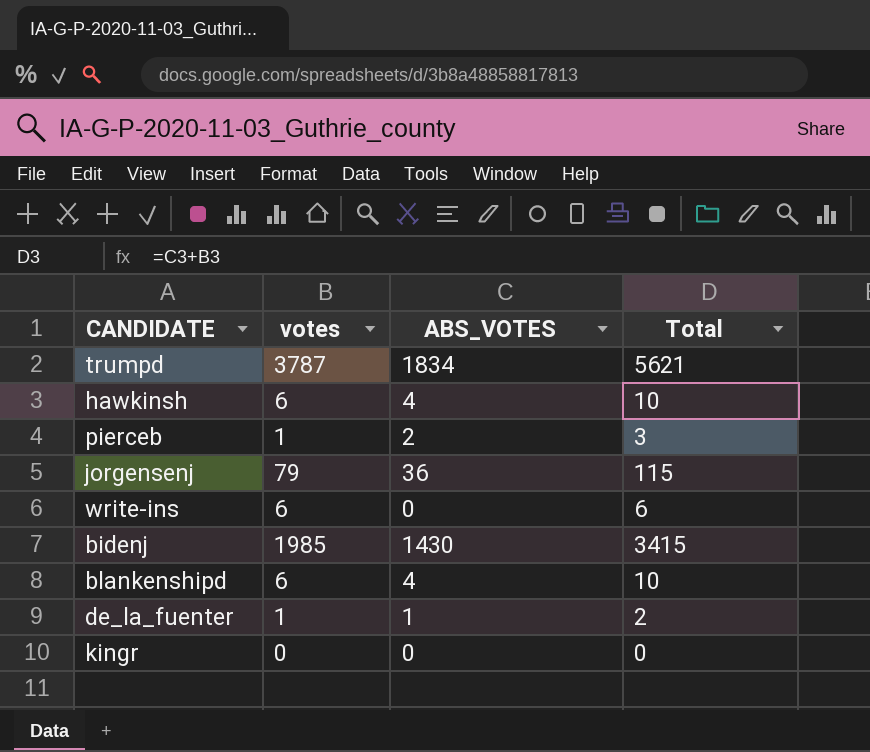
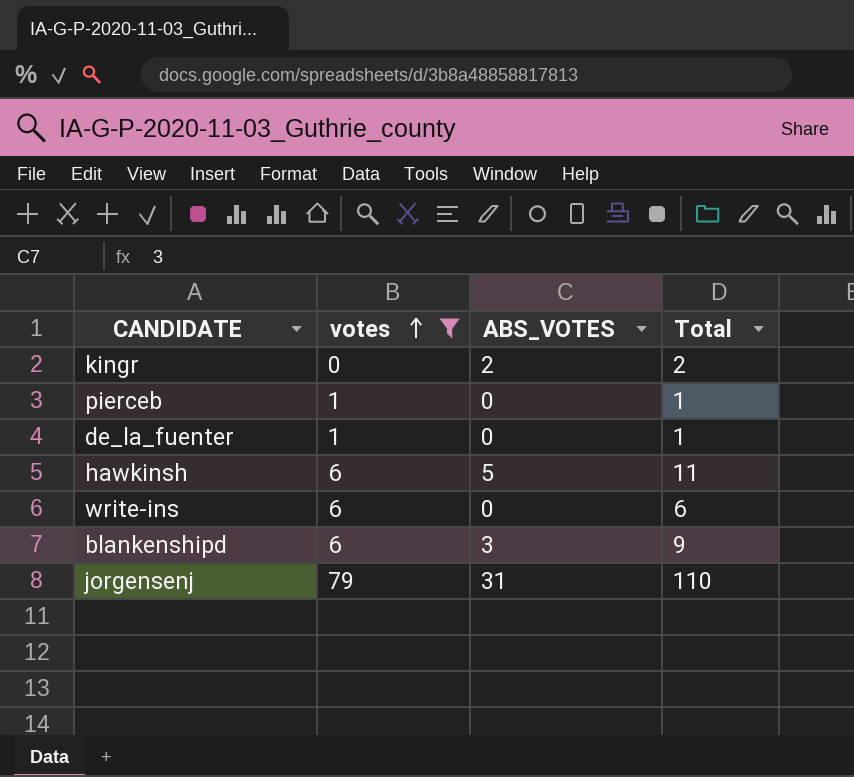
filter: none -> votes <= 79
row order: none -> votes ascending
kingr | ABS_VOTES: 0 -> 2
kingr | Total: 0 -> 2
pierceb | ABS_VOTES: 2 -> 0
pierceb | Total: 3 -> 1
de_la_fuenter | ABS_VOTES: 1 -> 0
de_la_fuenter | Total: 2 -> 1
hawkinsh | ABS_VOTES: 4 -> 5
hawkinsh | Total: 10 -> 11
blankenshipd | ABS_VOTES: 4 -> 3
blankenshipd | Total: 10 -> 9
jorgensenj | ABS_VOTES: 36 -> 31
jorgensenj | Total: 115 -> 110

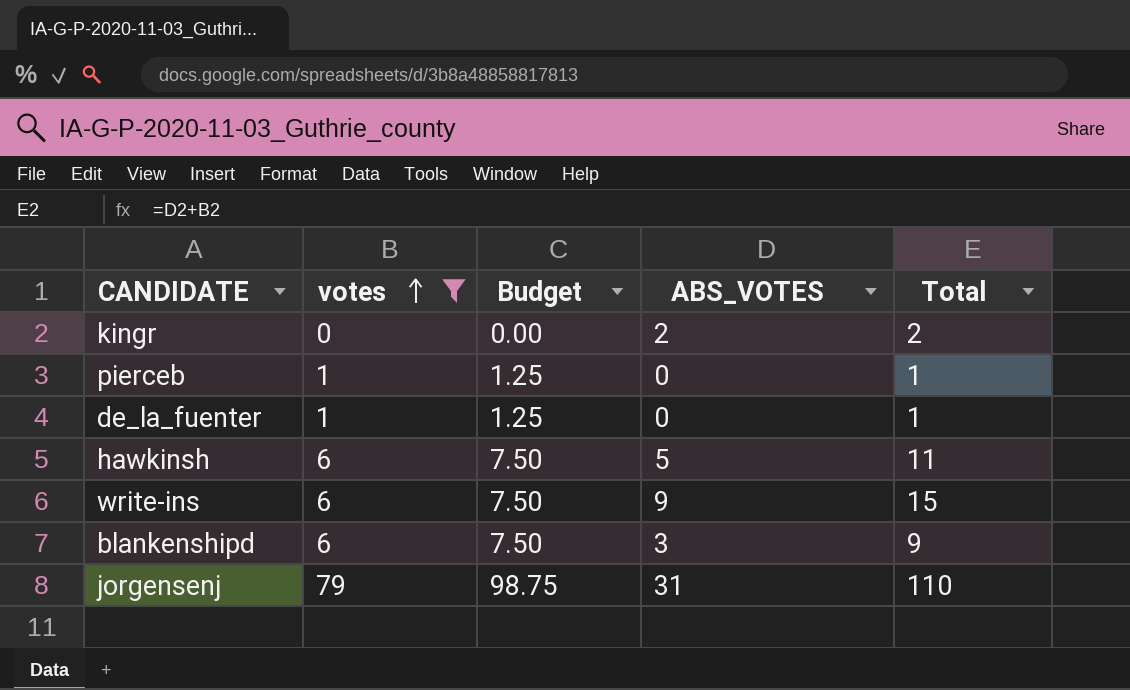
column Budget | formula: none -> [votes] * 1.25
write-ins | ABS_VOTES: 0 -> 9
write-ins | Total: 6 -> 15

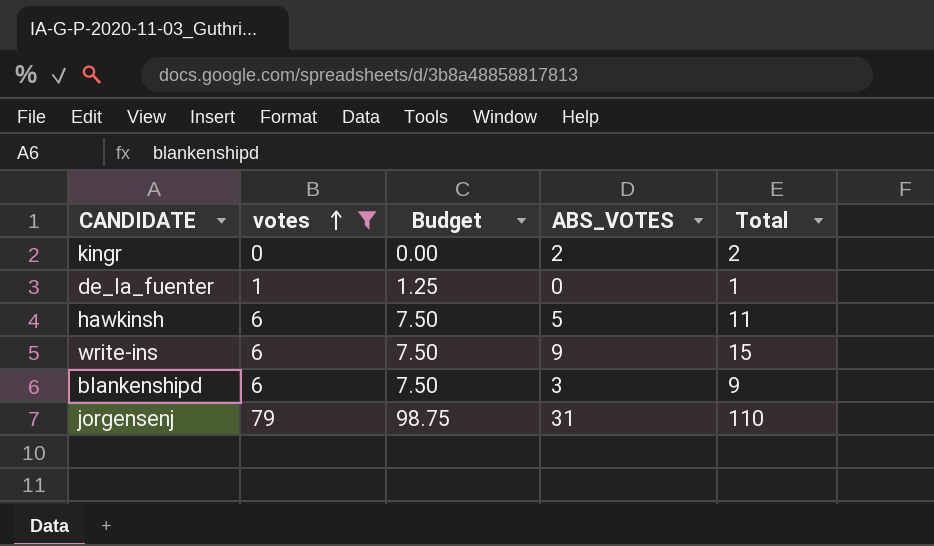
row pierceb: 1 | 1.25 | 0 | 1 -> none

